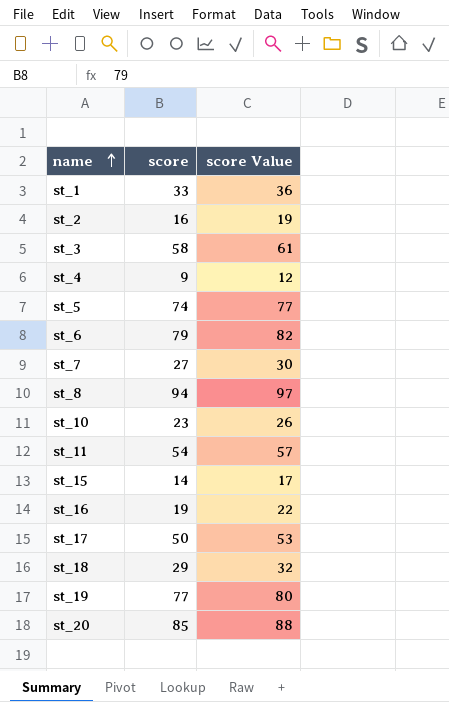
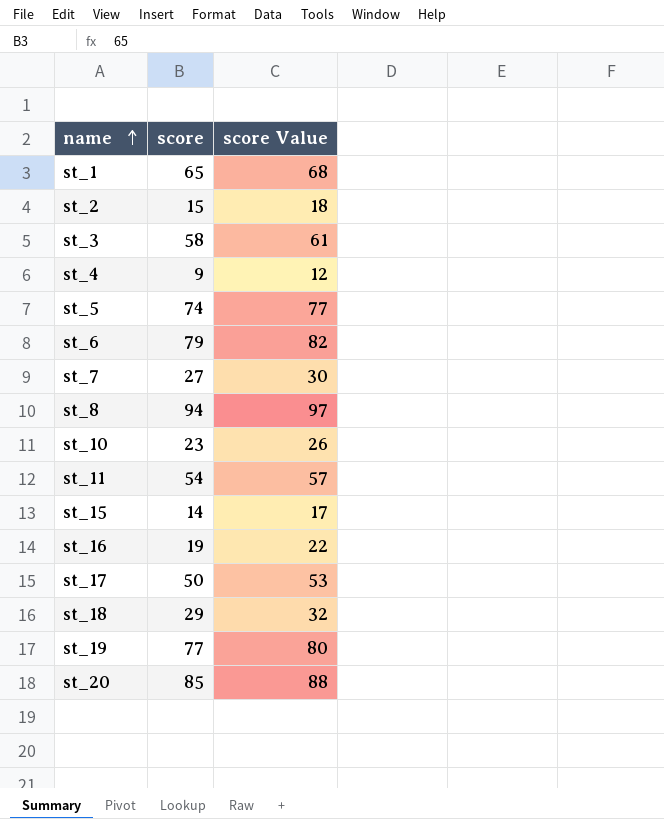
st_1 | score: 33 -> 65
st_1 | score Value: 36 -> 68
st_2 | score: 16 -> 15
st_2 | score Value: 19 -> 18

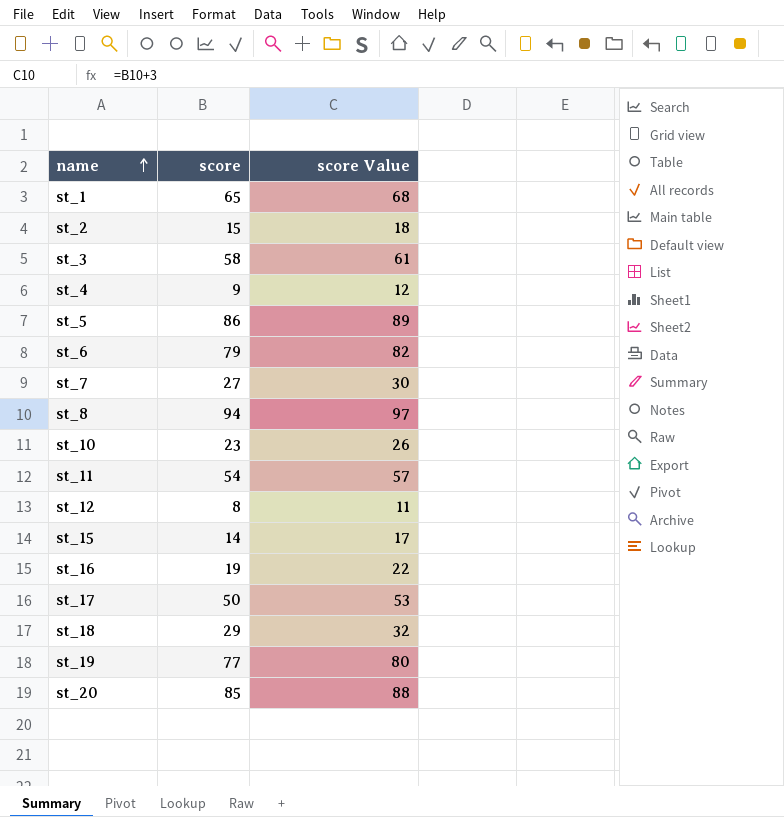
st_5 | score: 74 -> 86
st_5 | score Value: 77 -> 89
row st_12: none -> 8 | 11

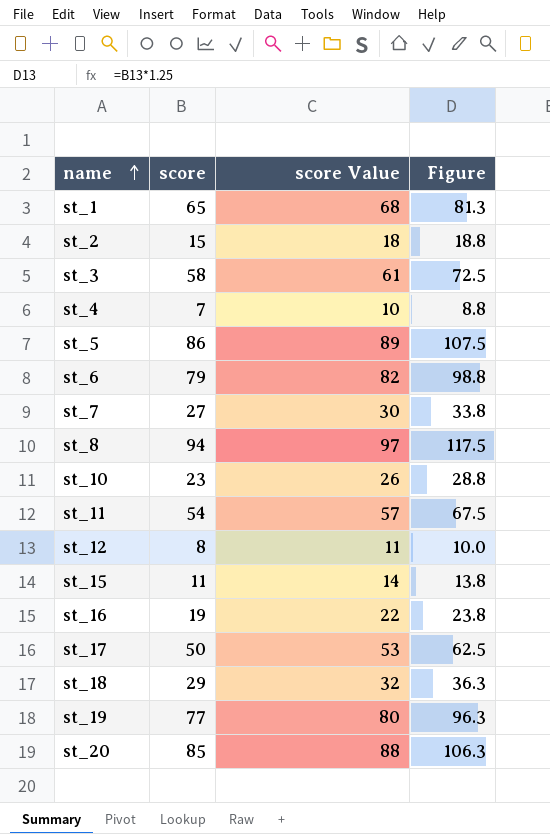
column Figure | formula: none -> [score] * 1.25
st_4 | score: 9 -> 7
st_4 | score Value: 12 -> 10
st_15 | score: 14 -> 11
st_15 | score Value: 17 -> 14

